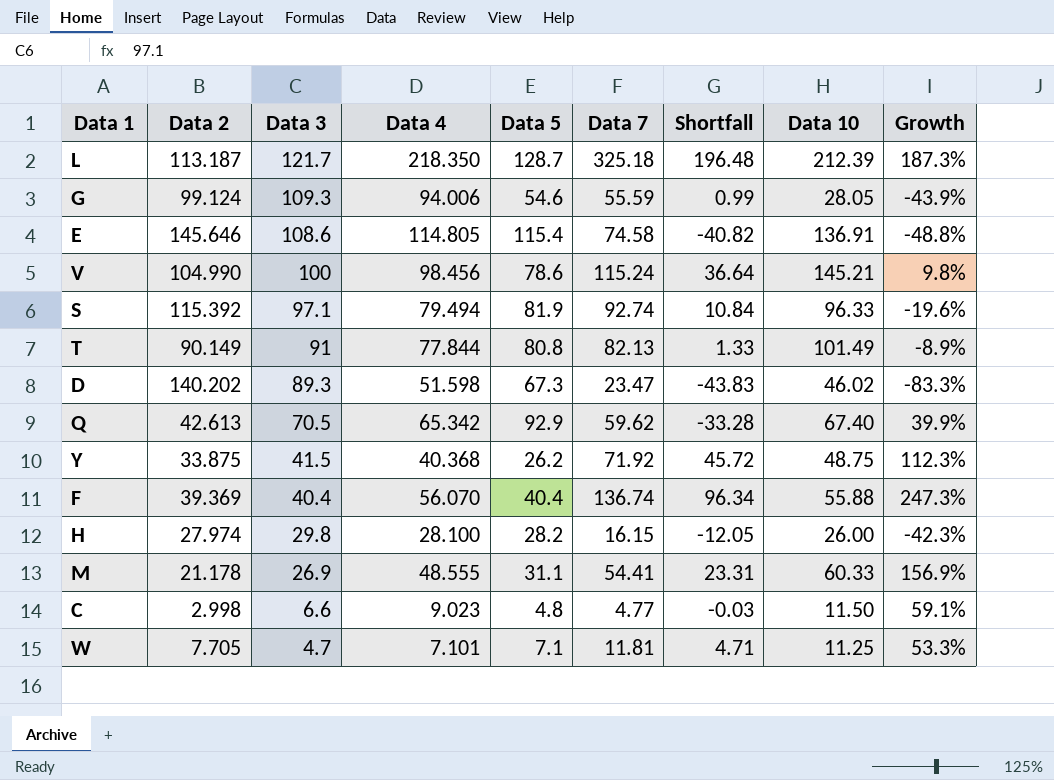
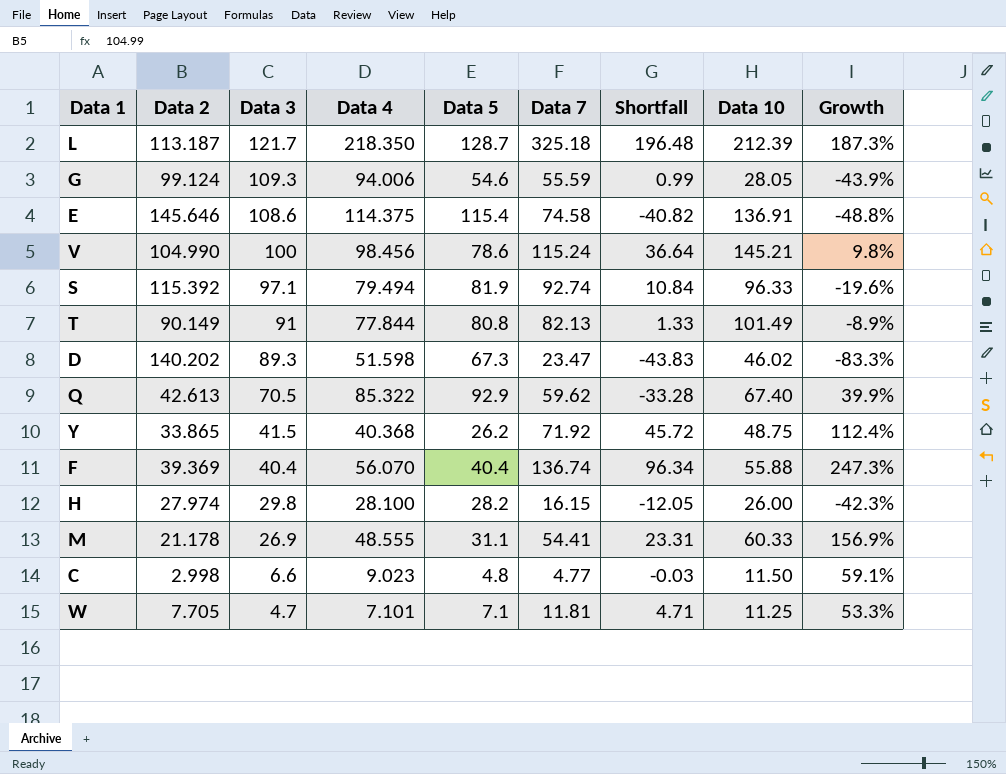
E | Data 4: 114.805 -> 114.375
Q | Data 4: 65.342 -> 85.322
Y | Data 2: 33.875 -> 33.865
Y | Growth: 112.3% -> 112.4%

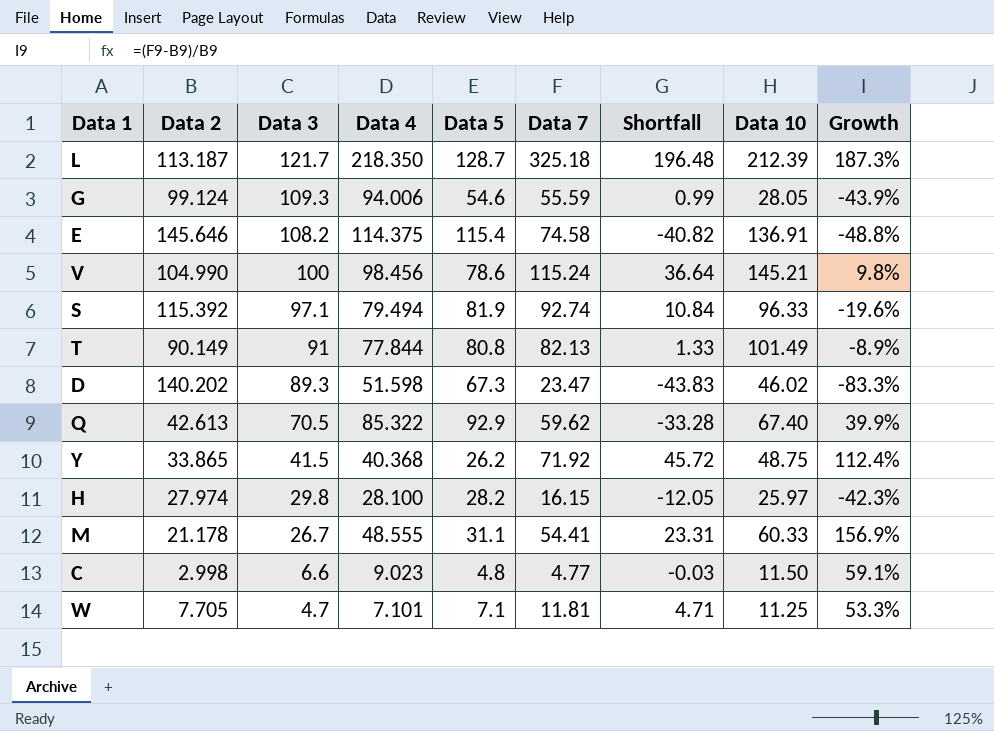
row F: 39.369 | 40.4 | 56.070 | 40.4 | 136.74 | 96.34 | 55.88 | 247.3% -> none
E | Data 3: 108.6 -> 108.2
H | Data 10: 26.00 -> 25.97
M | Data 3: 26.9 -> 26.7

